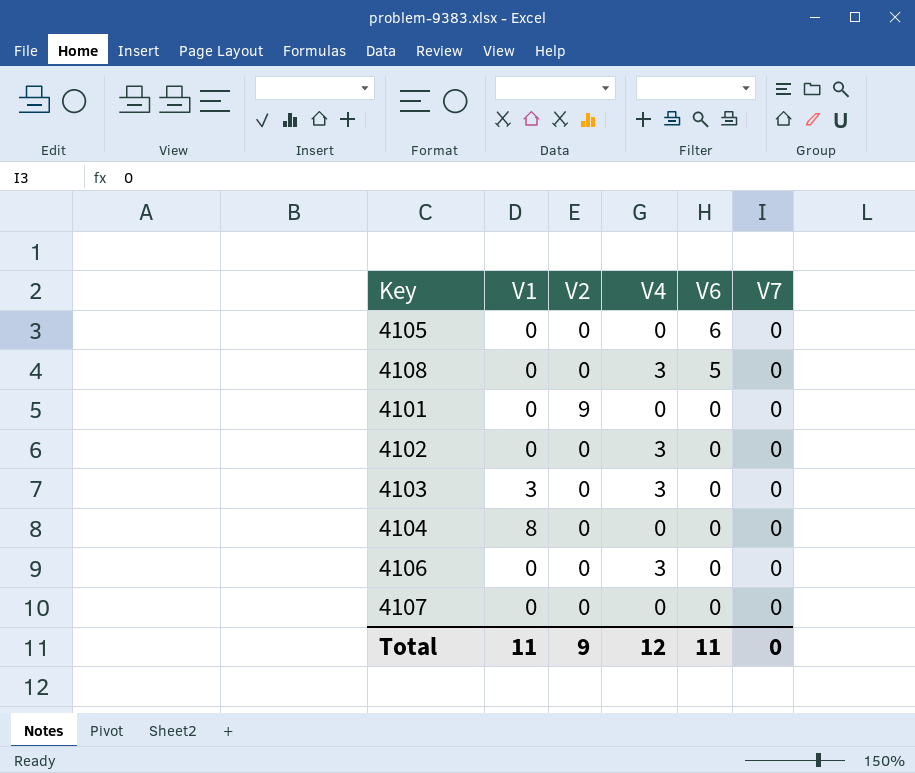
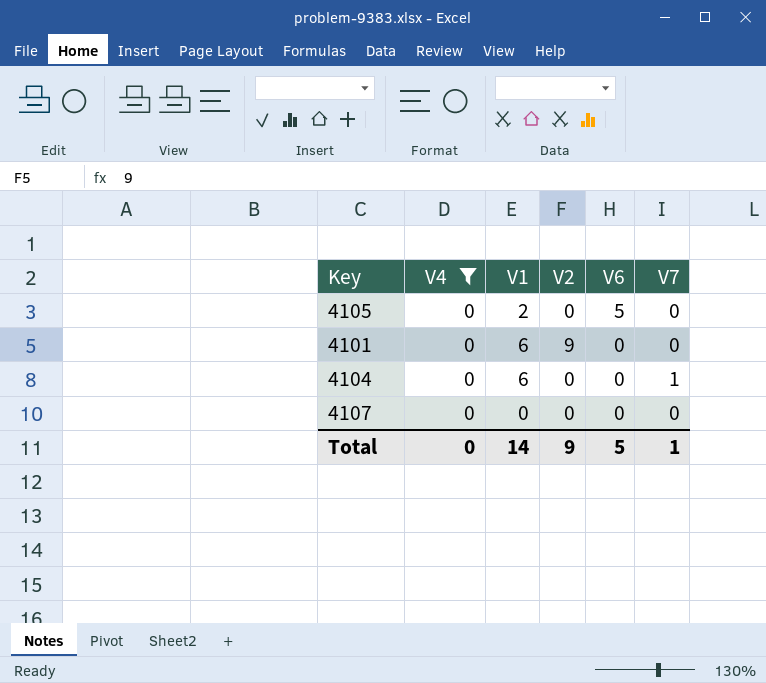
filter: none -> V4 = 0
column V4 | position: 4 -> 2
4105 | V1: 0 -> 2
4105 | V6: 6 -> 5
4101 | V1: 0 -> 6
4104 | V1: 8 -> 6
4104 | V7: 0 -> 1
Total | V4: 12 -> 0
Total | V1: 11 -> 14
Total | V6: 11 -> 5
Total | V7: 0 -> 1

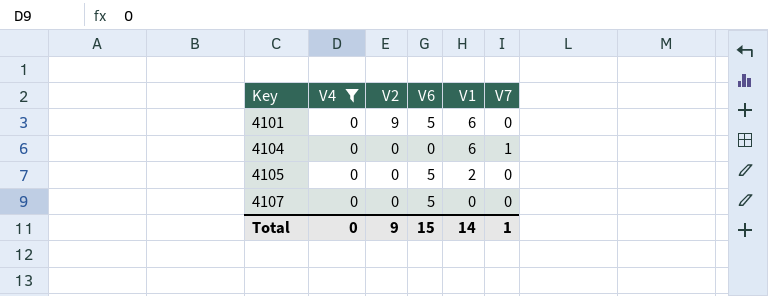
row order: V6 descending -> Key ascending
column V1 | position: 3 -> 5
4101 | V6: 0 -> 5
4107 | V6: 0 -> 5
Total | V6: 5 -> 15

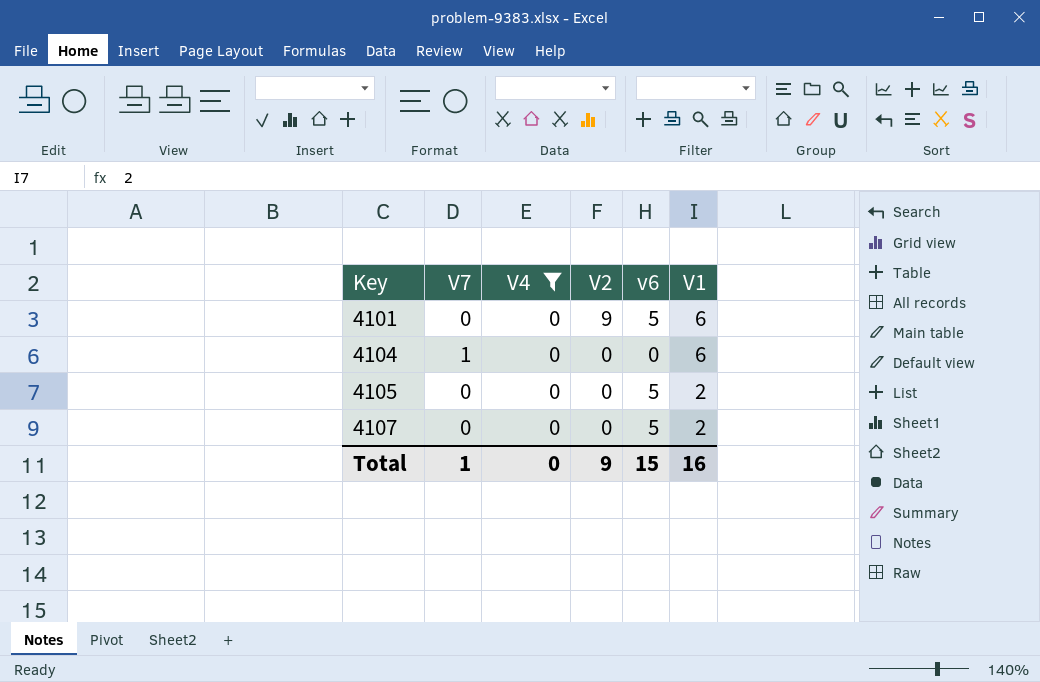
column V7 | position: 6 -> 2
column name: V6 -> v6
4107 | V1: 0 -> 2
Total | V1: 14 -> 16

